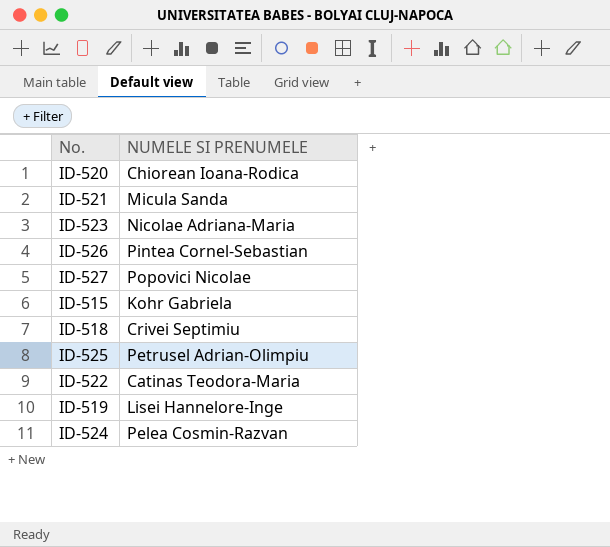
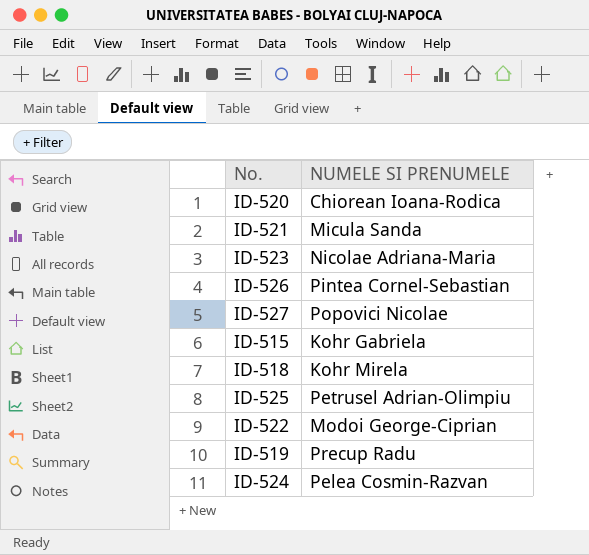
ID-518 | NUMELE SI PRENUMELE: Crivei Septimiu -> Kohr Mirela
ID-522 | NUMELE SI PRENUMELE: Catinas Teodora-Maria -> Modoi George-Ciprian
ID-519 | NUMELE SI PRENUMELE: Lisei Hannelore-Inge -> Precup Radu

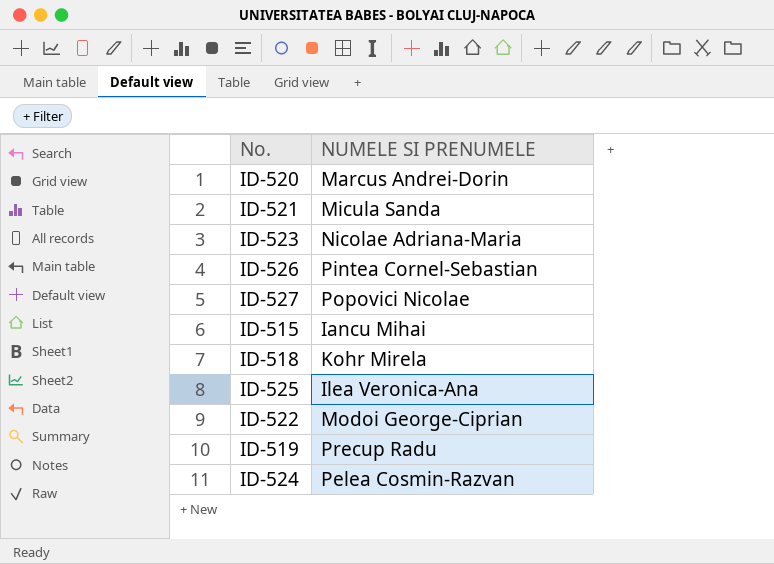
ID-520 | NUMELE SI PRENUMELE: Chiorean Ioana-Rodica -> Marcus Andrei-Dorin
ID-515 | NUMELE SI PRENUMELE: Kohr Gabriela -> Iancu Mihai
ID-525 | NUMELE SI PRENUMELE: Petrusel Adrian-Olimpiu -> Ilea Veronica-Ana

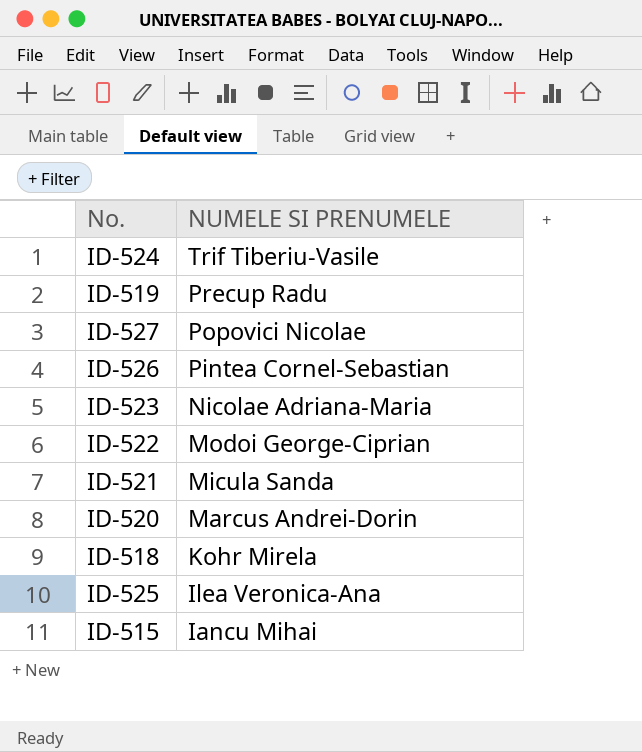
row order: none -> NUMELE SI PRENUMELE descending
ID-524 | NUMELE SI PRENUMELE: Pelea Cosmin-Razvan -> Trif Tiberiu-Vasile

